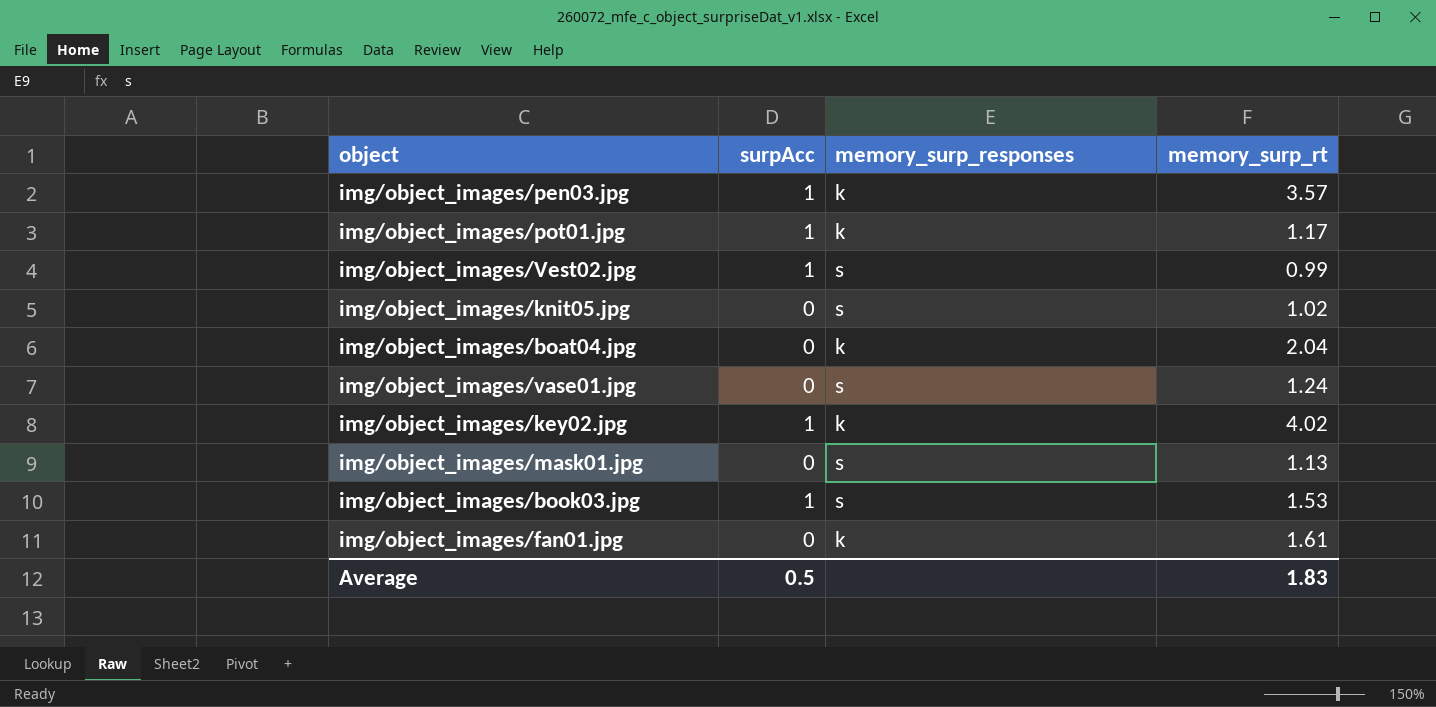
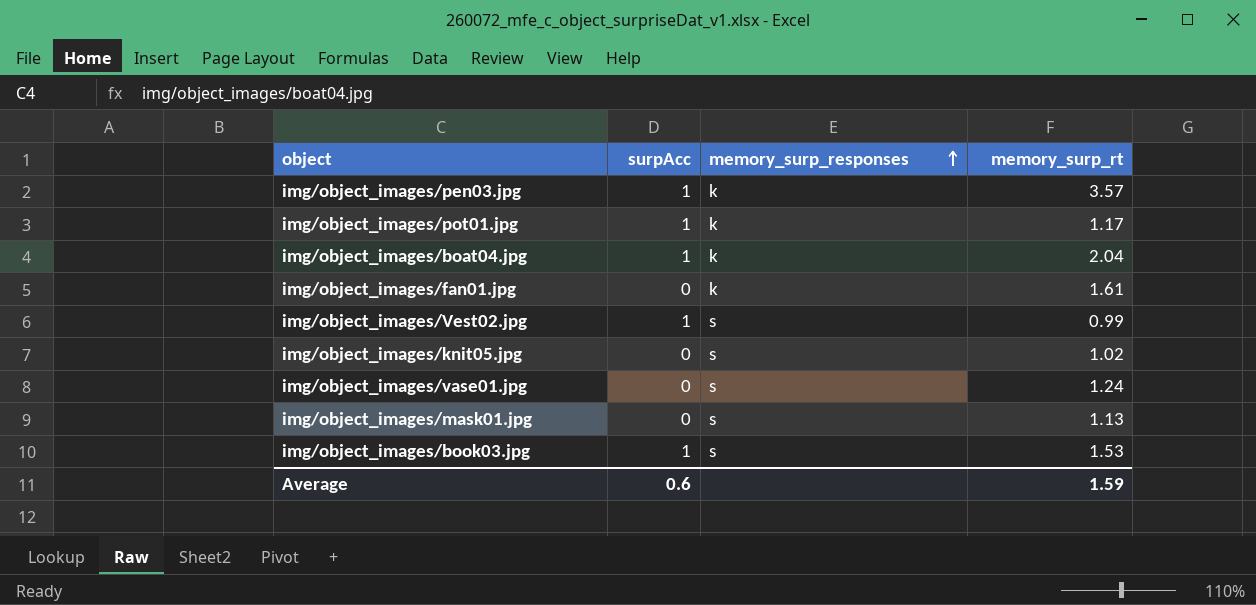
row order: none -> memory_surp_responses ascending
row img/object_images/key02.jpg: 1 | k | 4.02 -> none
img/object_images/boat04.jpg | surpAcc: 0 -> 1
Average | surpAcc: 0.5 -> 0.6
Average | memory_surp_rt: 1.83 -> 1.59

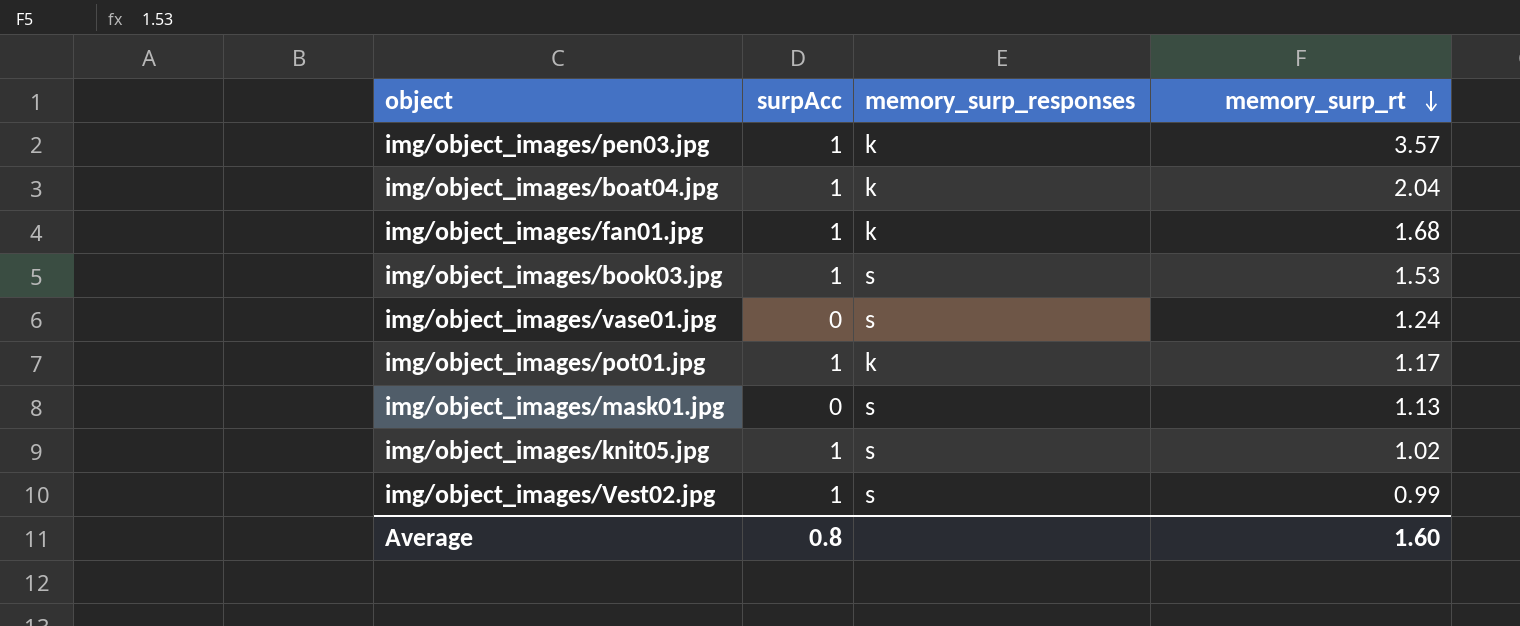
row order: memory_surp_responses ascending -> memory_surp_rt descending
img/object_images/fan01.jpg | surpAcc: 0 -> 1
img/object_images/fan01.jpg | memory_surp_rt: 1.61 -> 1.68
img/object_images/knit05.jpg | surpAcc: 0 -> 1
Average | surpAcc: 0.6 -> 0.8
Average | memory_surp_rt: 1.59 -> 1.60

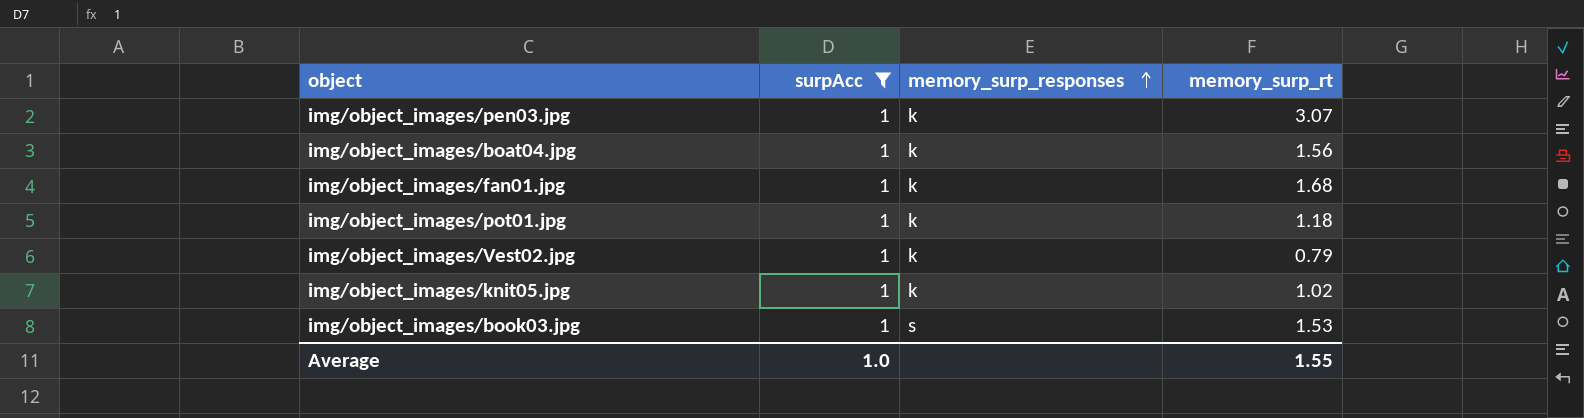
filter: none -> surpAcc = 1
row order: memory_surp_rt descending -> memory_surp_responses ascending
img/object_images/pen03.jpg | memory_surp_rt: 3.57 -> 3.07
img/object_images/boat04.jpg | memory_surp_rt: 2.04 -> 1.56
img/object_images/pot01.jpg | memory_surp_rt: 1.17 -> 1.18
img/object_images/Vest02.jpg | memory_surp_responses: s -> k
img/object_images/Vest02.jpg | memory_surp_rt: 0.99 -> 0.79
img/object_images/knit05.jpg | memory_surp_responses: s -> k
Average | surpAcc: 0.8 -> 1.0
Average | memory_surp_rt: 1.60 -> 1.55

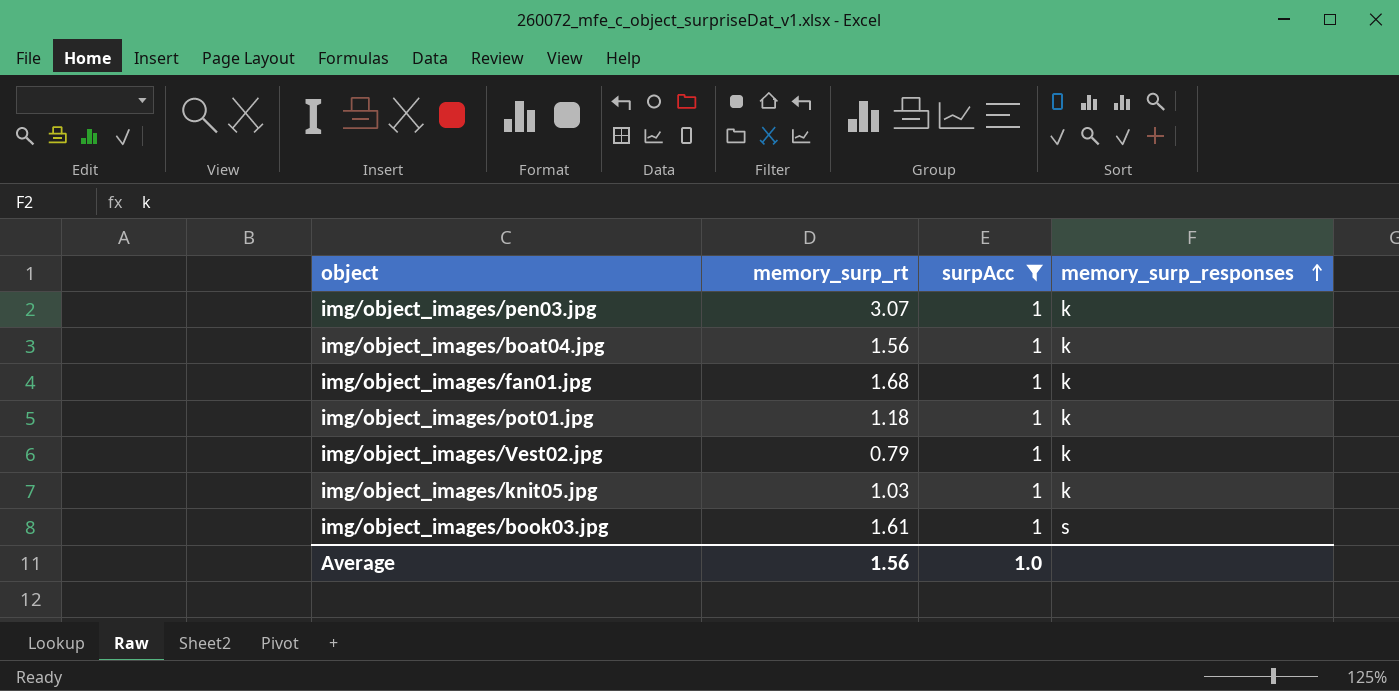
column memory_surp_rt | position: 4 -> 2
img/object_images/knit05.jpg | memory_surp_rt: 1.02 -> 1.03
img/object_images/book03.jpg | memory_surp_rt: 1.53 -> 1.61
Average | memory_surp_rt: 1.55 -> 1.56

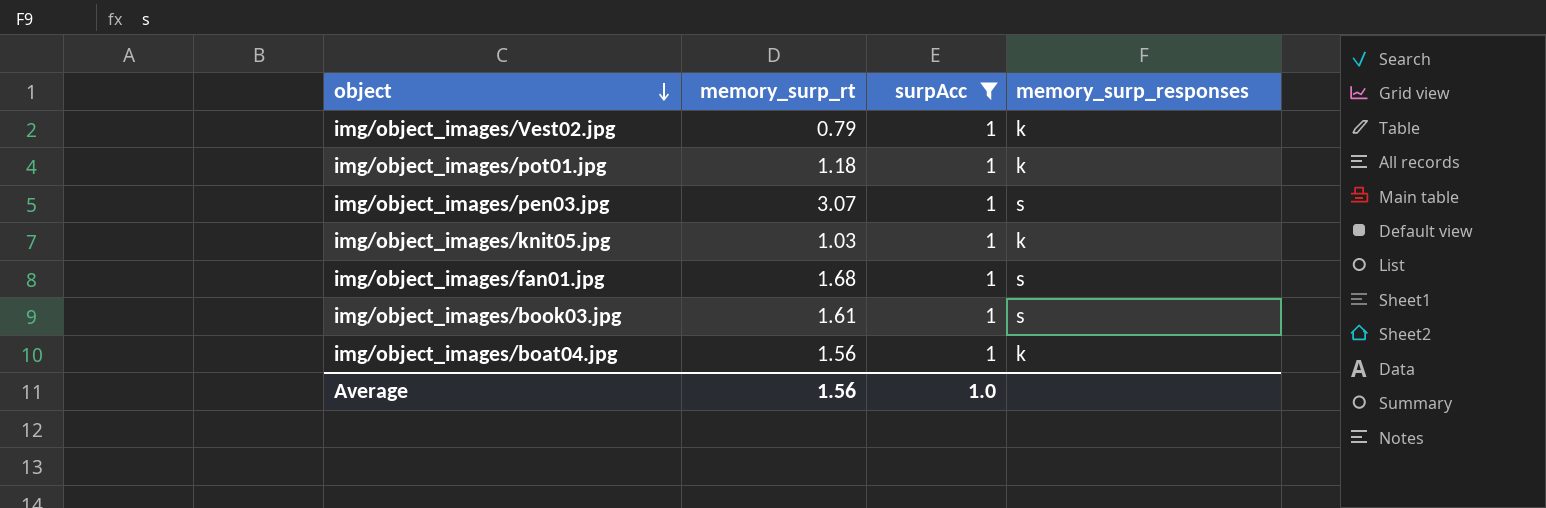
row order: memory_surp_responses ascending -> object descending
img/object_images/pen03.jpg | memory_surp_responses: k -> s
img/object_images/fan01.jpg | memory_surp_responses: k -> s

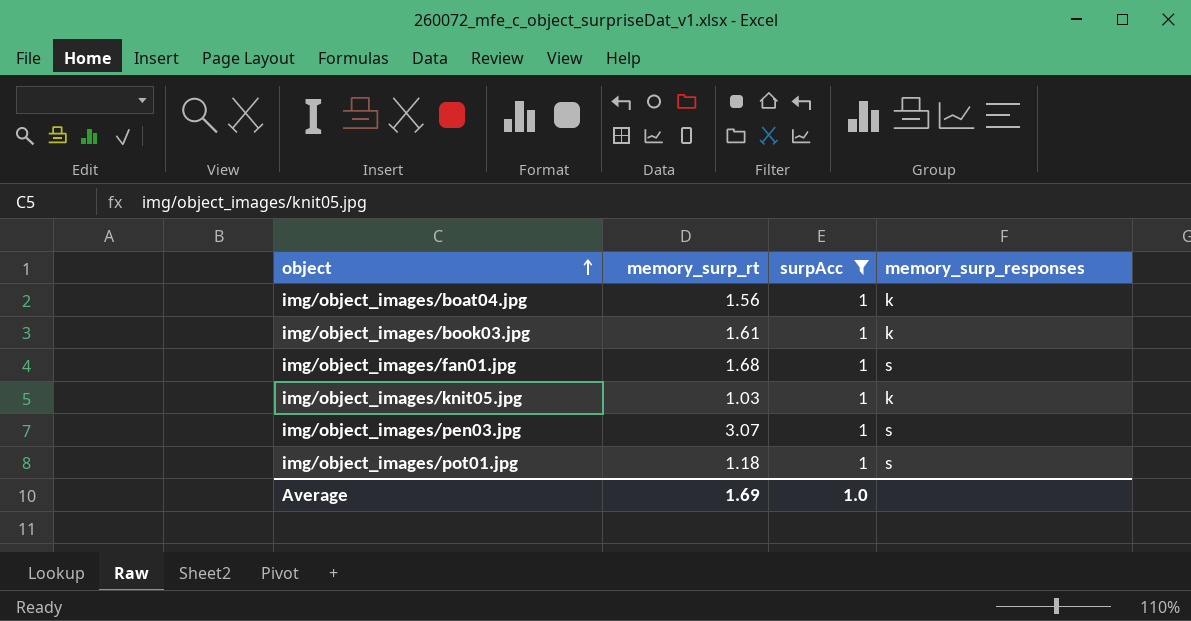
row order: object descending -> object ascending
row img/object_images/Vest02.jpg: 0.79 | 1 | k -> none
img/object_images/book03.jpg | memory_surp_responses: s -> k
img/object_images/pot01.jpg | memory_surp_responses: k -> s
Average | memory_surp_rt: 1.56 -> 1.69

